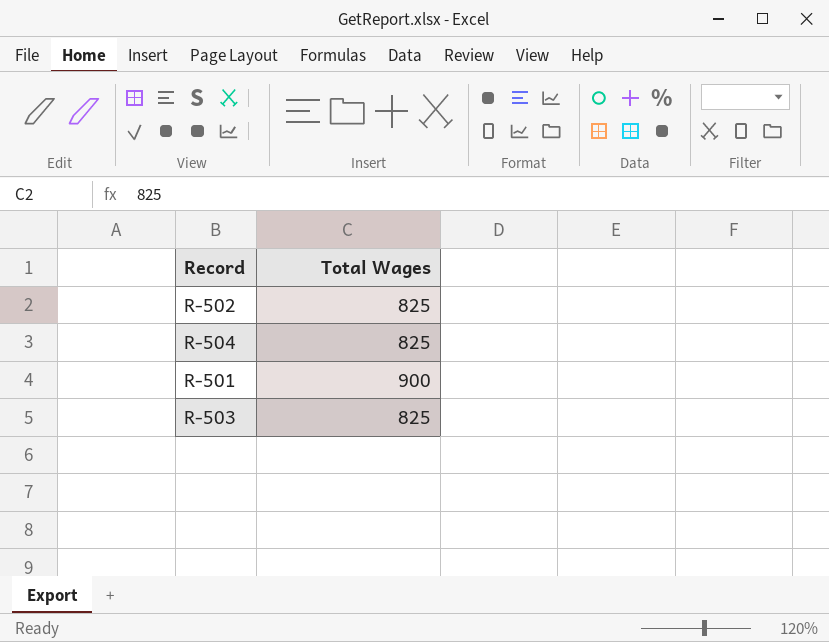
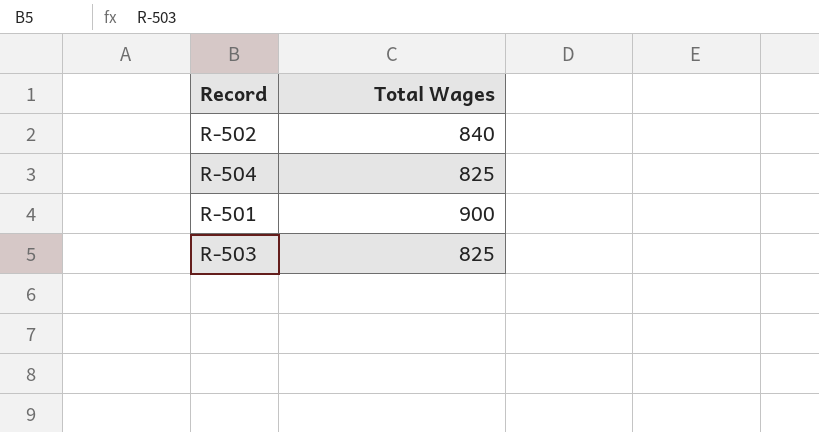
R-502 | Total Wages: 825 -> 840

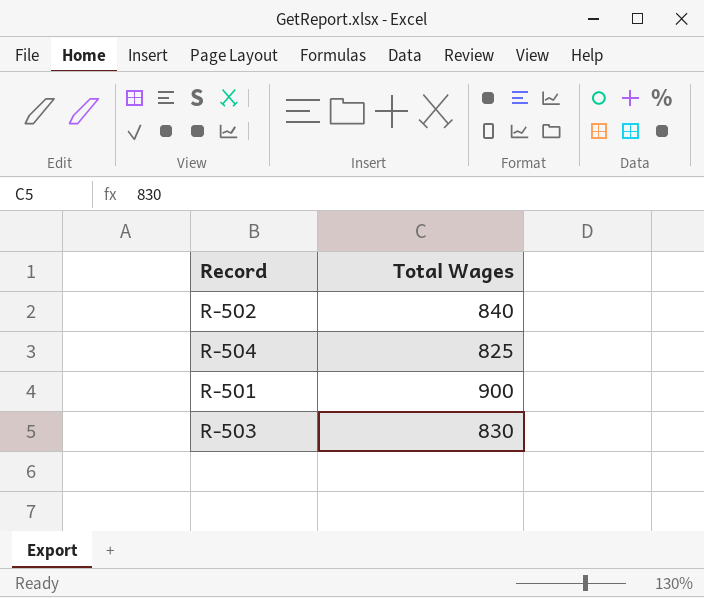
R-503 | Total Wages: 825 -> 830

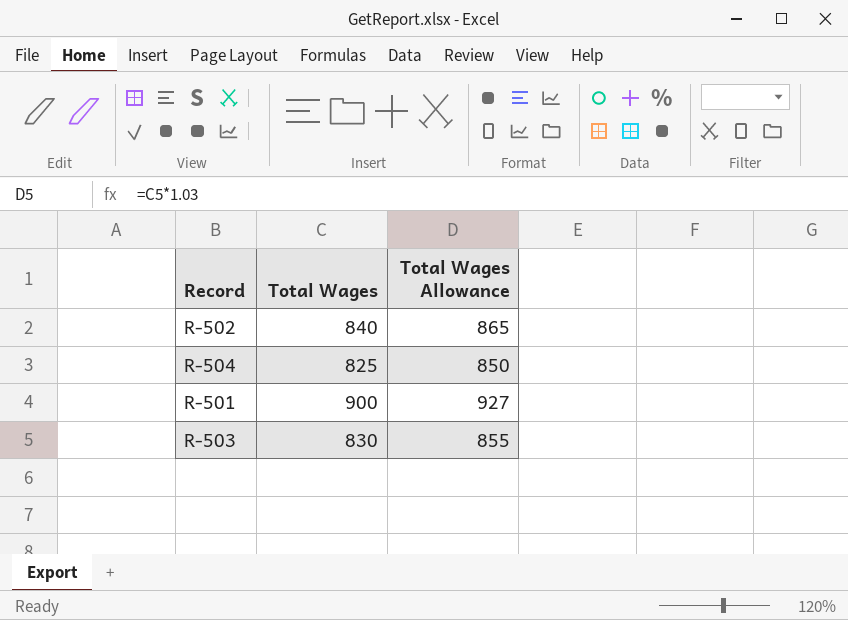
column Total Wages Allowance | formula: none -> [Total Wages] * 1.03

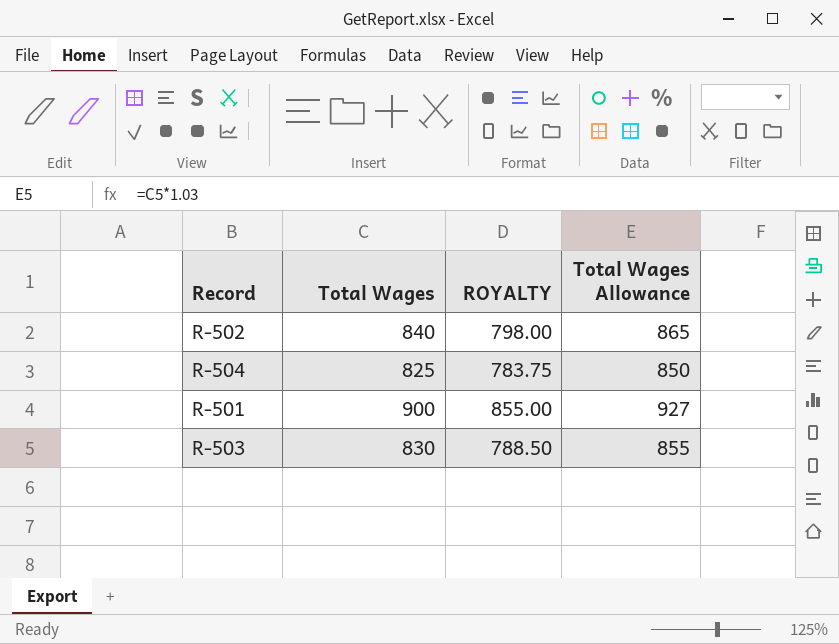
column ROYALTY | formula: none -> [Total Wages] * 0.95

